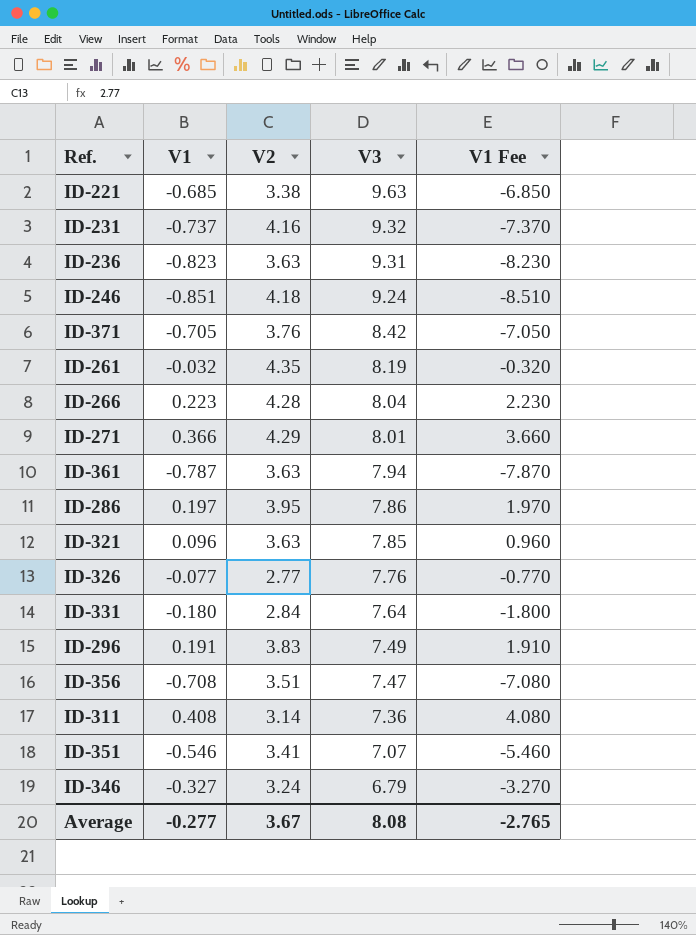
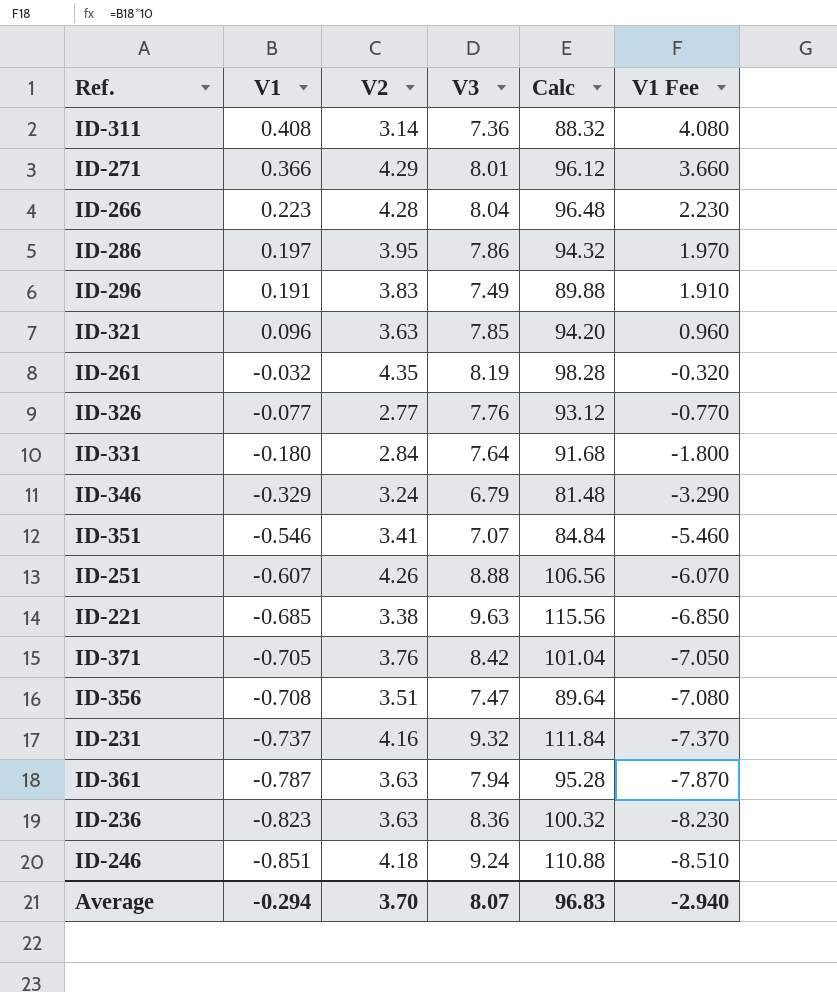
row order: V3 descending -> V1 descending
column Calc | formula: none -> [V3] * 12
ID-346 | V1: -0.327 -> -0.329
ID-346 | V1 Fee: -3.270 -> -3.290
row ID-251: none -> -0.607 | 4.26 | 8.88 | 106.56 | -6.070
ID-236 | V3: 9.31 -> 8.36
Average | V1: -0.277 -> -0.294
Average | V2: 3.67 -> 3.70
Average | V3: 8.08 -> 8.07
Average | V1 Fee: -2.765 -> -2.940

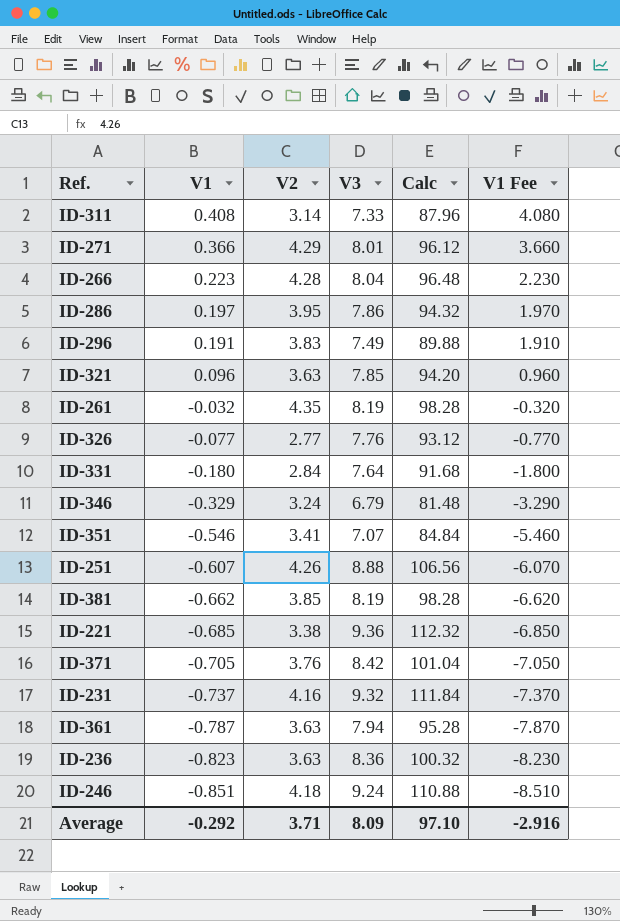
row ID-356: -0.708 | 3.51 | 7.47 | 89.64 | -7.080 -> none
ID-311 | V3: 7.36 -> 7.33
ID-311 | Calc: 88.32 -> 87.96
row ID-381: none -> -0.662 | 3.85 | 8.19 | 98.28 | -6.620
ID-221 | V3: 9.63 -> 9.36
ID-221 | Calc: 115.56 -> 112.32
Average | V1: -0.294 -> -0.292
Average | V2: 3.70 -> 3.71
Average | V3: 8.07 -> 8.09
Average | Calc: 96.83 -> 97.10
Average | V1 Fee: -2.940 -> -2.916

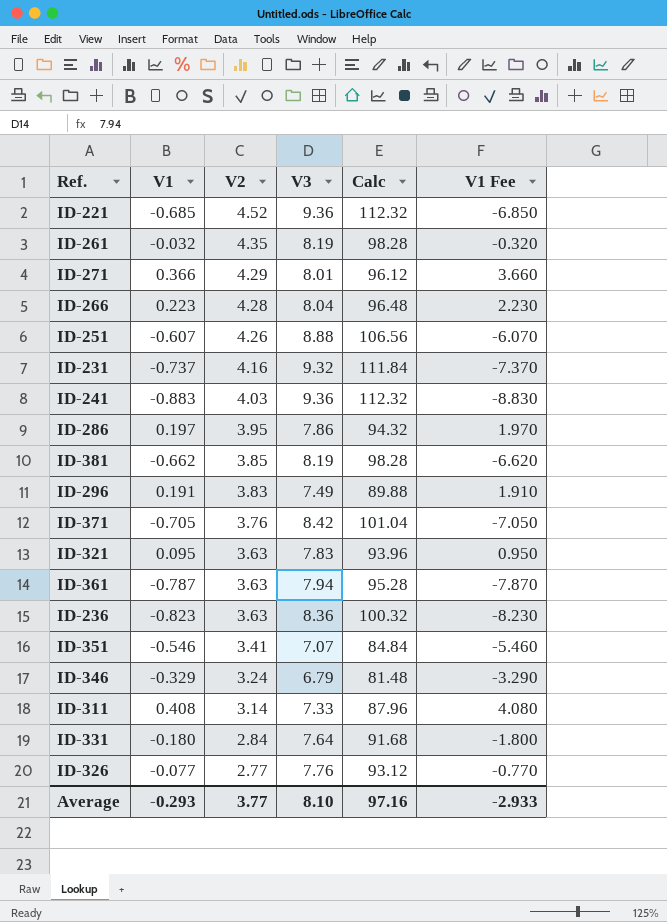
row order: V1 descending -> V2 descending
row ID-246: -0.851 | 4.18 | 9.24 | 110.88 | -8.510 -> none
ID-221 | V2: 3.38 -> 4.52
row ID-241: none -> -0.883 | 4.03 | 9.36 | 112.32 | -8.830
ID-321 | V1: 0.096 -> 0.095
ID-321 | V3: 7.85 -> 7.83
ID-321 | Calc: 94.20 -> 93.96
ID-321 | V1 Fee: 0.960 -> 0.950
Average | V1: -0.292 -> -0.293
Average | V2: 3.71 -> 3.77
Average | V3: 8.09 -> 8.10
Average | Calc: 97.10 -> 97.16
Average | V1 Fee: -2.916 -> -2.933

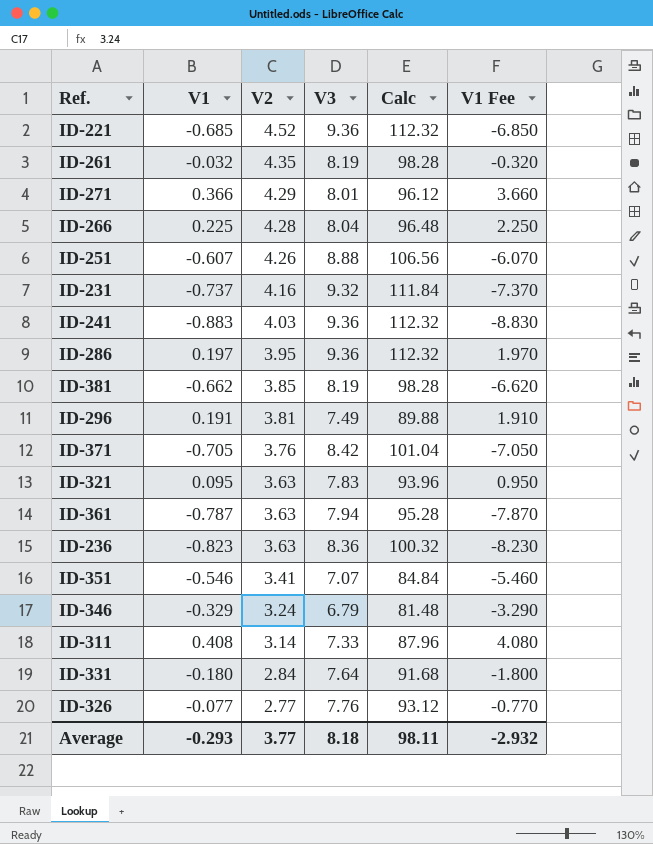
ID-266 | V1: 0.223 -> 0.225
ID-266 | V1 Fee: 2.230 -> 2.250
ID-286 | V3: 7.86 -> 9.36
ID-286 | Calc: 94.32 -> 112.32
ID-296 | V2: 3.83 -> 3.81
Average | V3: 8.10 -> 8.18
Average | Calc: 97.16 -> 98.11
Average | V1 Fee: -2.933 -> -2.932

